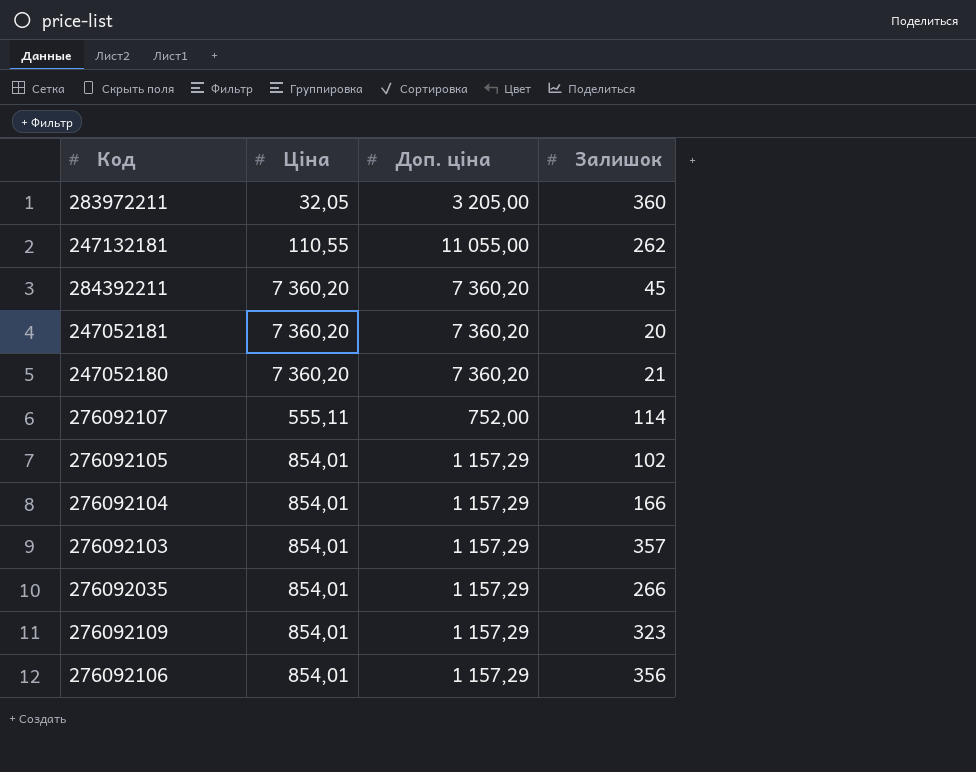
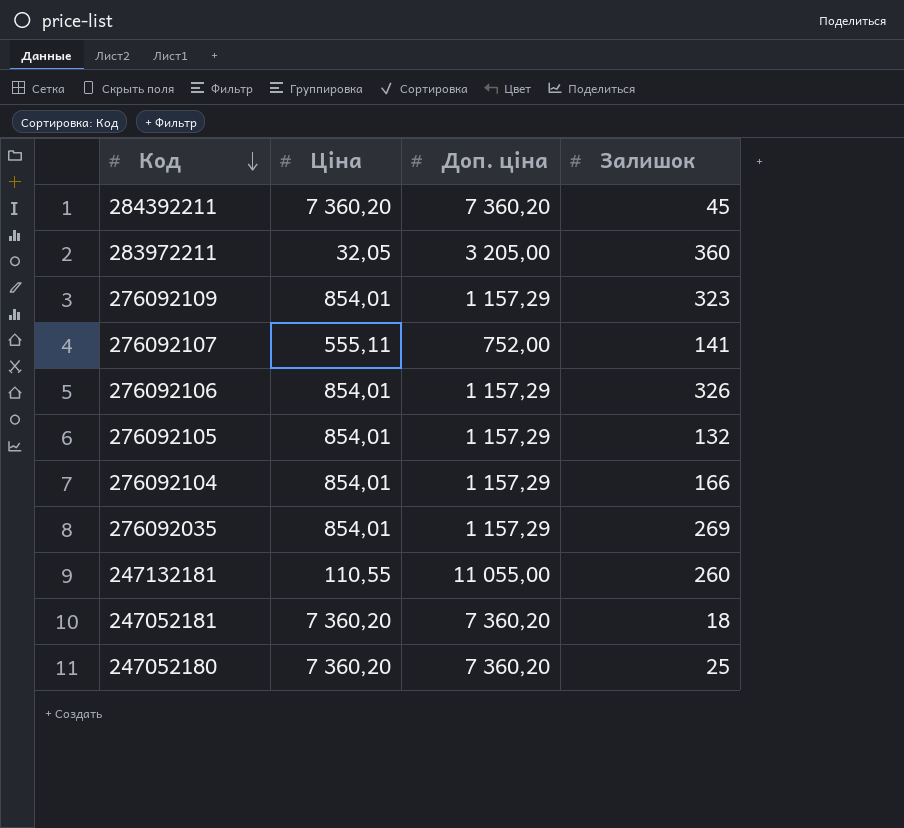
row order: none -> Код descending
row 276092103: 854,01 | 1 157,29 | 357 -> none
276092107 | Залишок: 114 -> 141
276092106 | Залишок: 356 -> 326
276092105 | Залишок: 102 -> 132
276092035 | Залишок: 266 -> 269
247132181 | Залишок: 262 -> 260
247052181 | Залишок: 20 -> 18
247052180 | Залишок: 21 -> 25

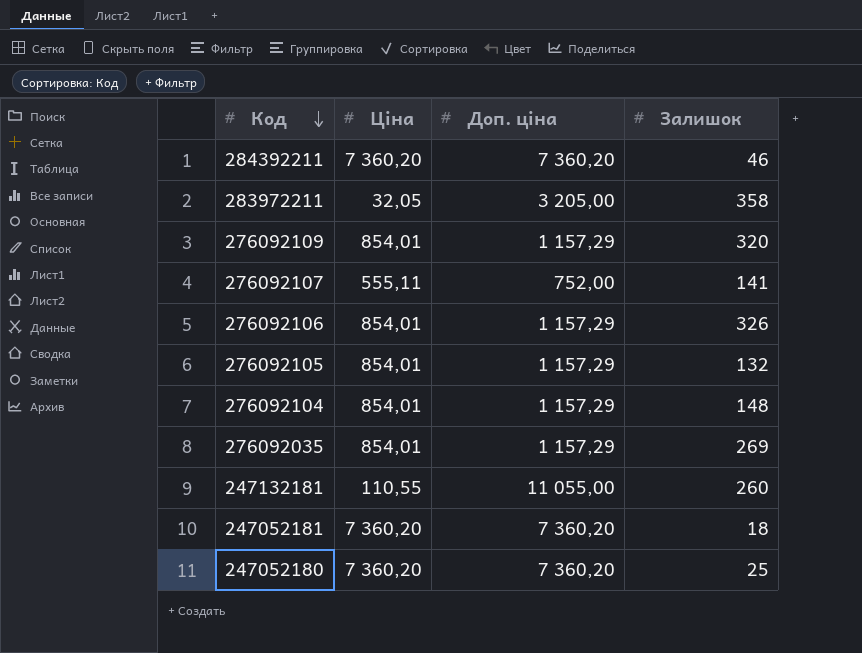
284392211 | Залишок: 45 -> 46
283972211 | Залишок: 360 -> 358
276092109 | Залишок: 323 -> 320
276092104 | Залишок: 166 -> 148

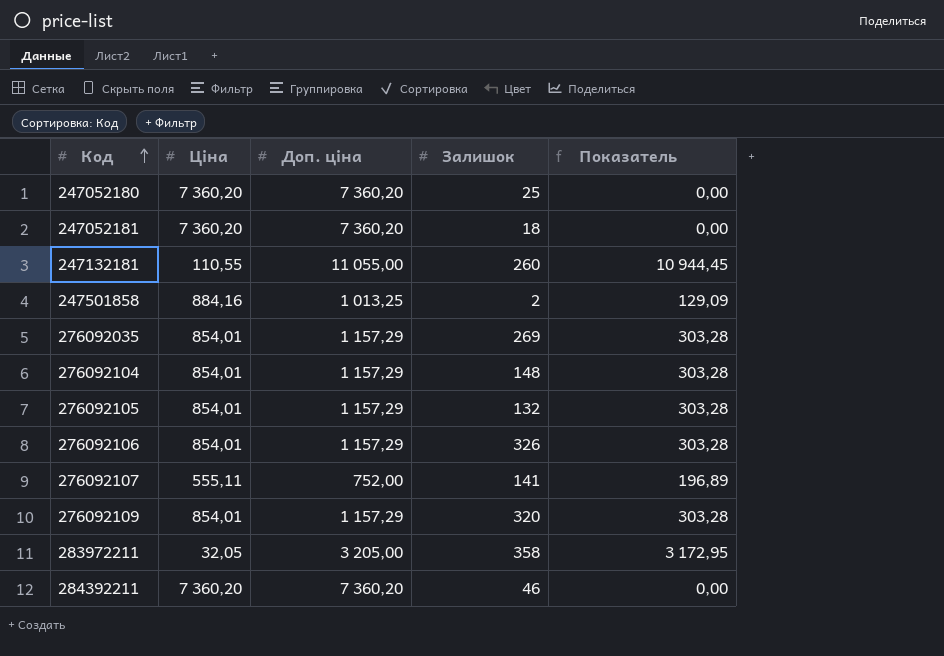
row order: Код descending -> Код ascending
column Показатель | formula: none -> [Доп. ціна] - [Ціна]
row 247501858: none -> 884,16 | 1 013,25 | 2 | 129,09

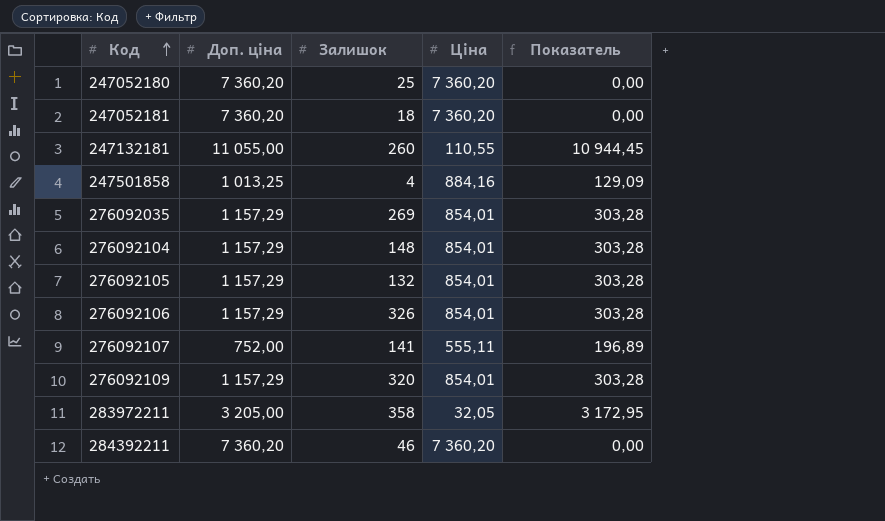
column Ціна | position: 2 -> 4
247501858 | Залишок: 2 -> 4

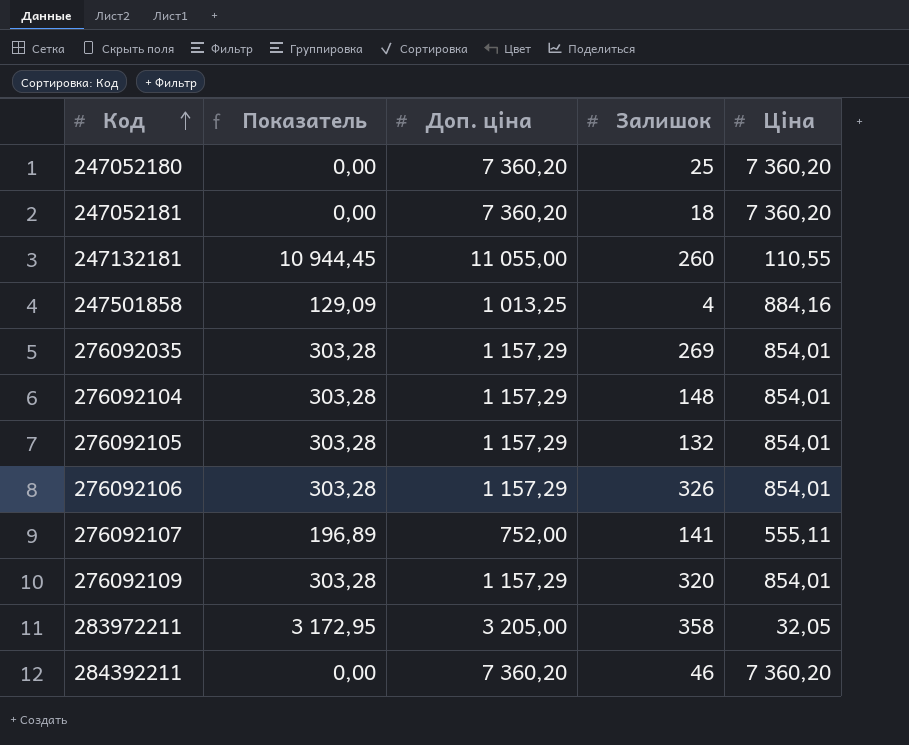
column Показатель | position: 5 -> 2

